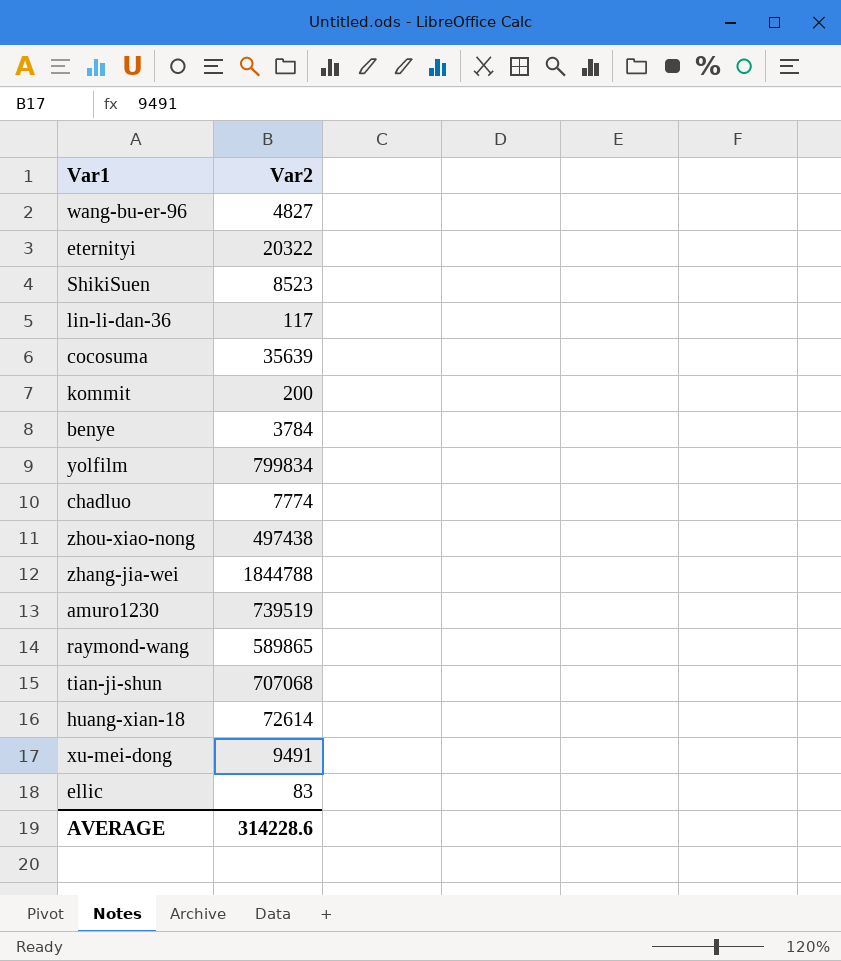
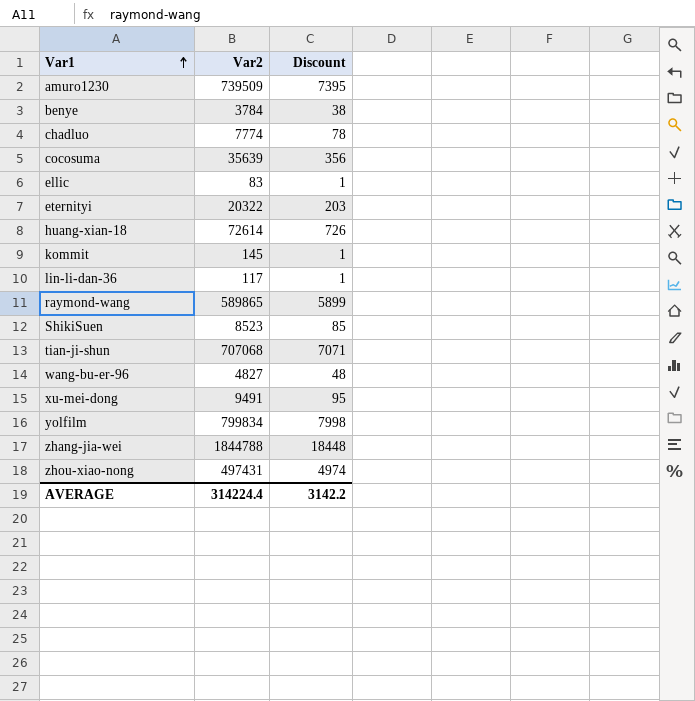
row order: none -> Var1 ascending
column Discount | formula: none -> [Var2] * 0.01
amuro1230 | Var2: 739519 -> 739509
kommit | Var2: 200 -> 145
zhou-xiao-nong | Var2: 497438 -> 497431
AVERAGE | Var2: 314228.6 -> 314224.4

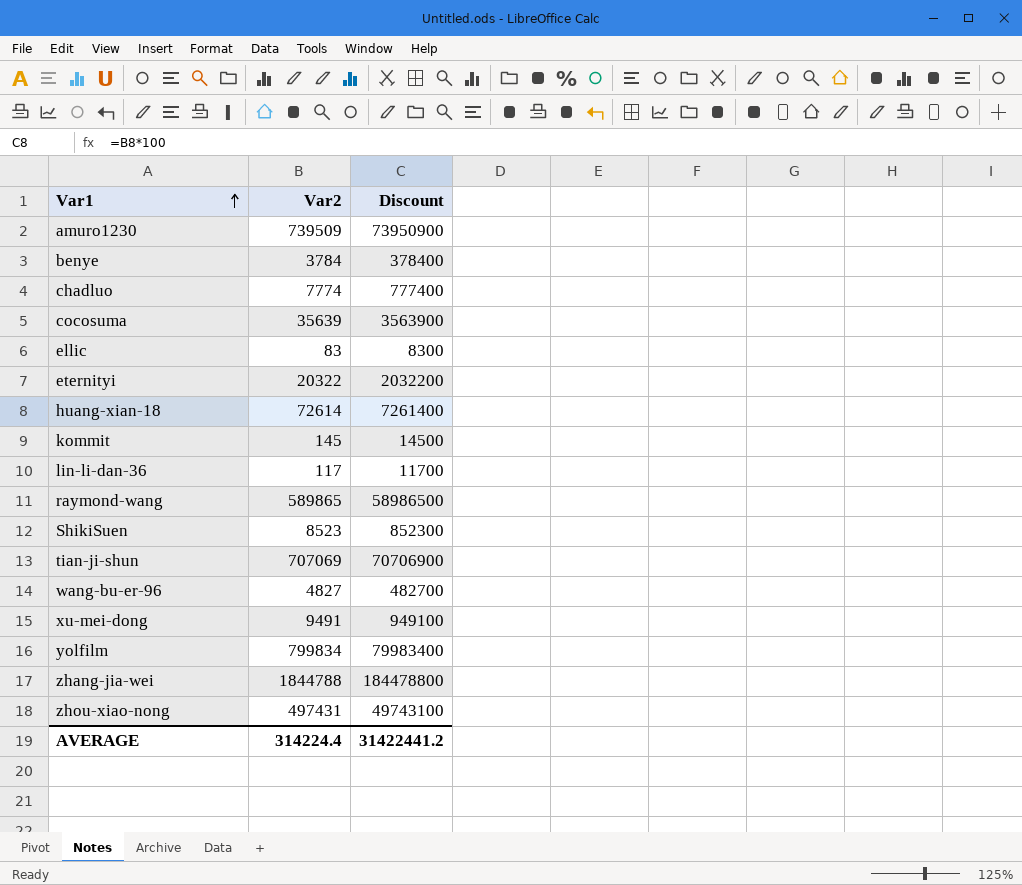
column Discount | formula: [Var2] * 0.01 -> [Var2] * 100
tian-ji-shun | Var2: 707068 -> 707069
AVERAGE | Discount: 3142.2 -> 31422441.2

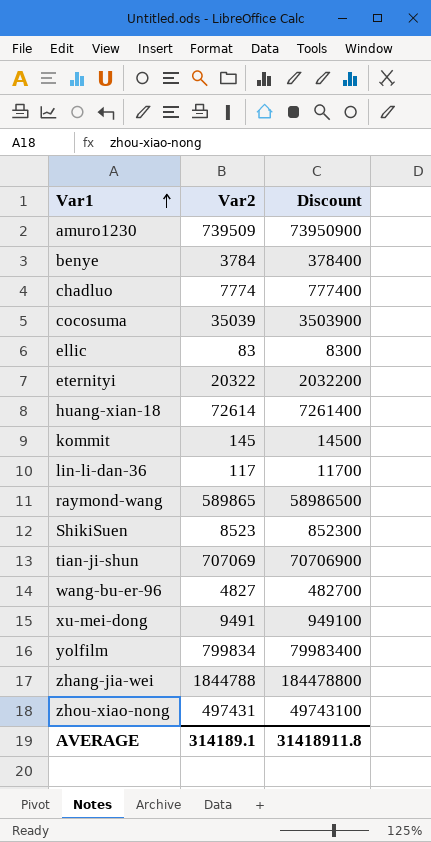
cocosuma | Var2: 35639 -> 35039
cocosuma | Discount: 3563900 -> 3503900
AVERAGE | Var2: 314224.4 -> 314189.1
AVERAGE | Discount: 31422441.2 -> 31418911.8

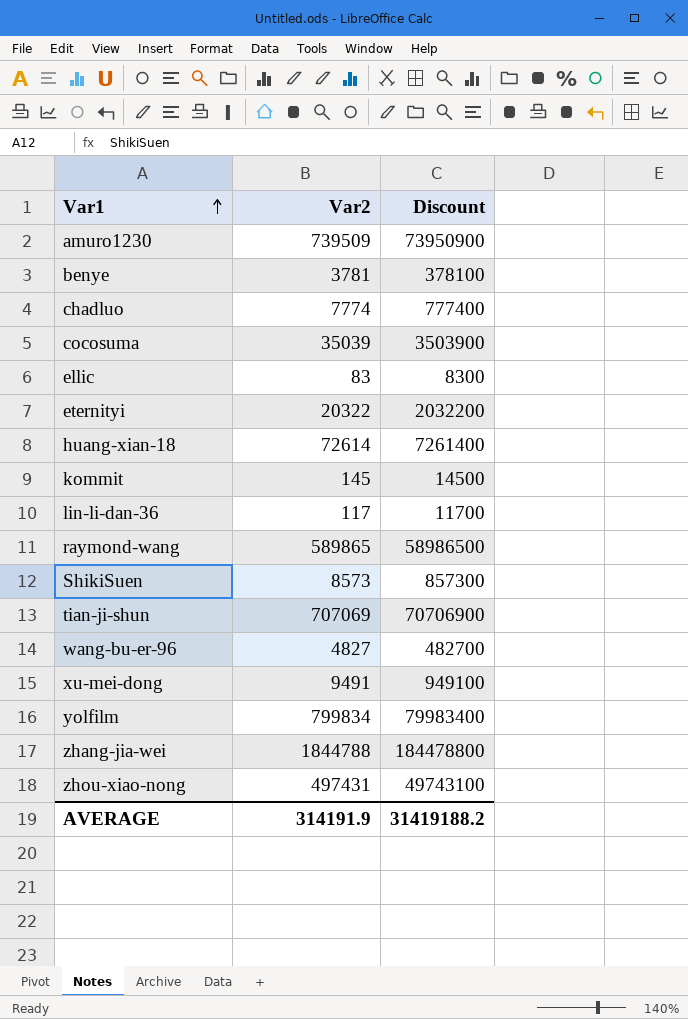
benye | Var2: 3784 -> 3781
benye | Discount: 378400 -> 378100
ShikiSuen | Var2: 8523 -> 8573
ShikiSuen | Discount: 852300 -> 857300
AVERAGE | Var2: 314189.1 -> 314191.9
AVERAGE | Discount: 31418911.8 -> 31419188.2

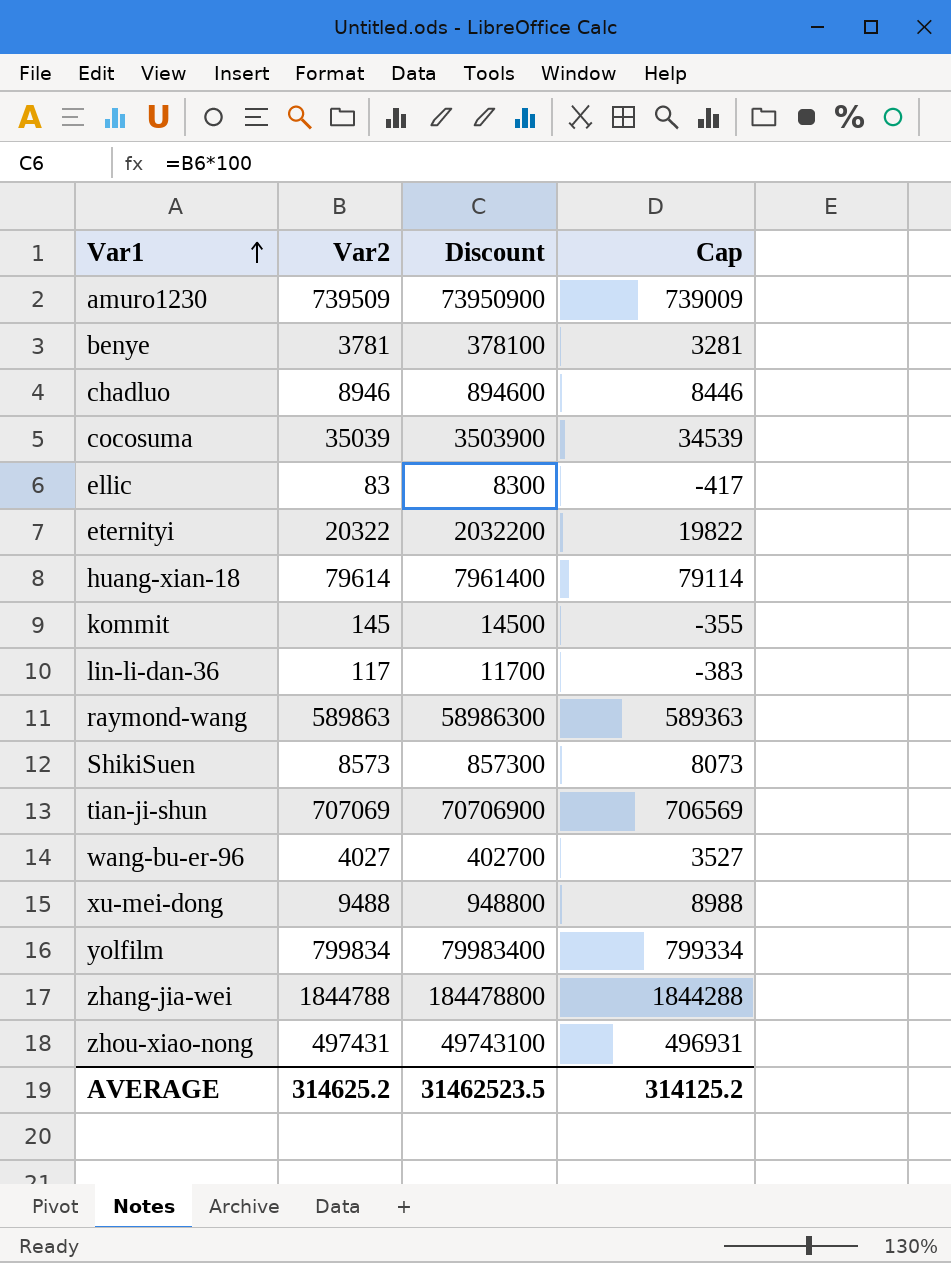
column Cap | formula: none -> [Var2] - 500
chadluo | Var2: 7774 -> 8946
chadluo | Discount: 777400 -> 894600
huang-xian-18 | Var2: 72614 -> 79614
huang-xian-18 | Discount: 7261400 -> 7961400
raymond-wang | Var2: 589865 -> 589863
raymond-wang | Discount: 58986500 -> 58986300
wang-bu-er-96 | Var2: 4827 -> 4027
wang-bu-er-96 | Discount: 482700 -> 402700
xu-mei-dong | Var2: 9491 -> 9488
xu-mei-dong | Discount: 949100 -> 948800
AVERAGE | Var2: 314191.9 -> 314625.2
AVERAGE | Discount: 31419188.2 -> 31462523.5

